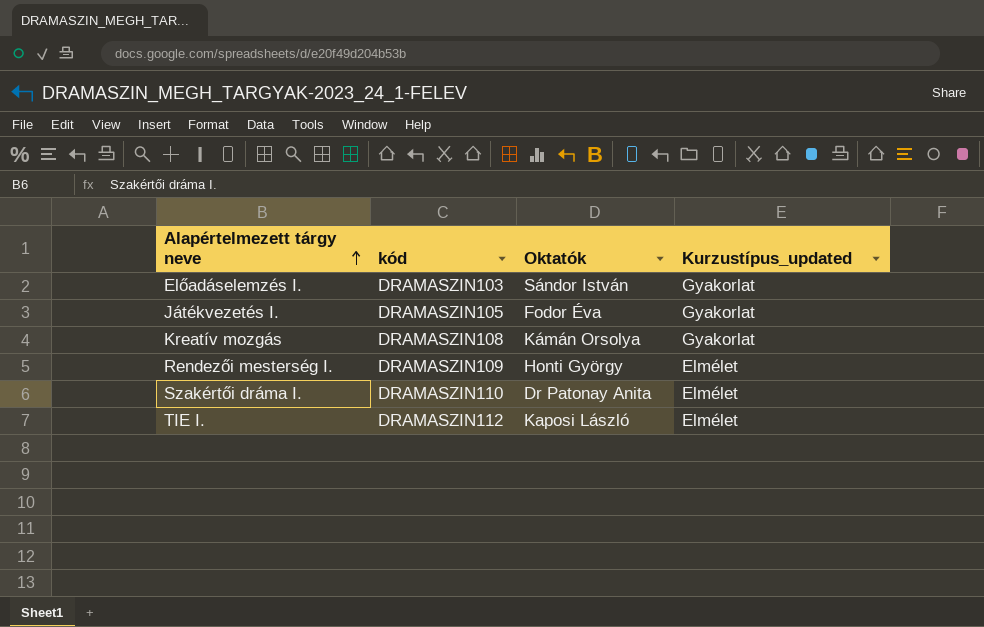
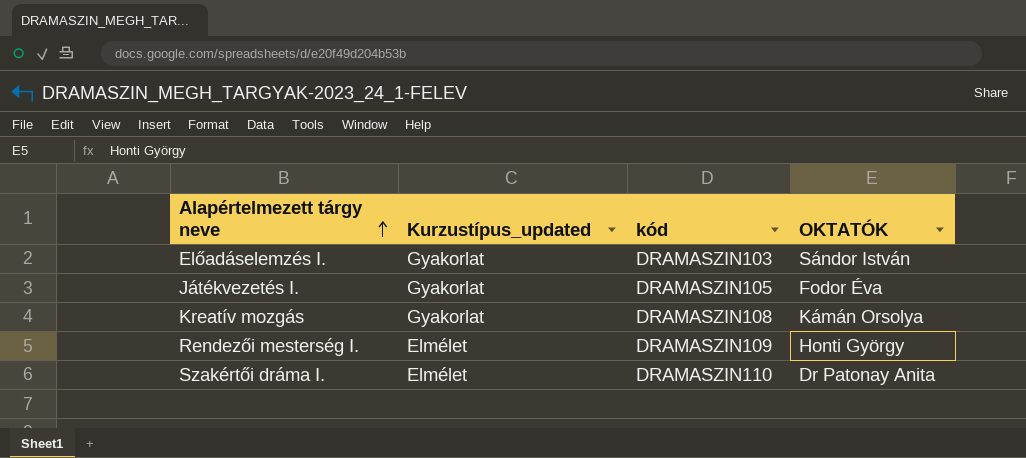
column Kurzustípus_updated | position: 4 -> 2
column name: Oktatók -> OKTATÓK
row TIE I.: DRAMASZIN112 | Kaposi László | Elmélet -> none

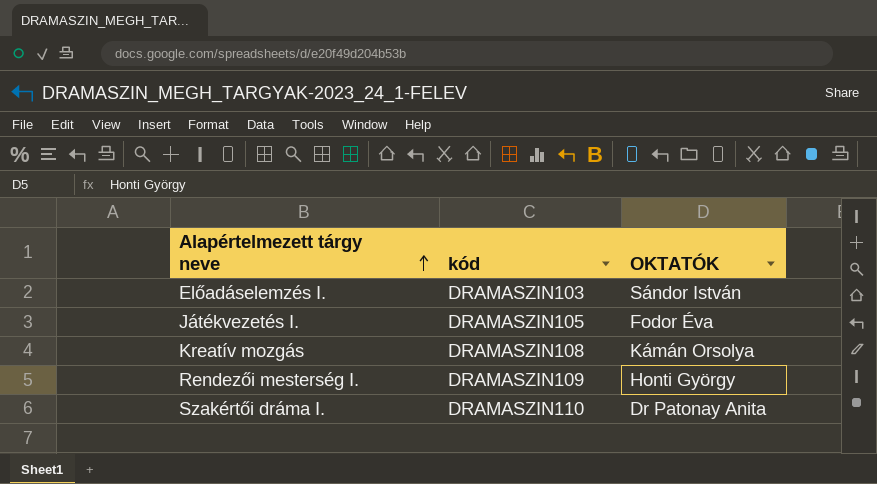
column Kurzustípus_updated | position: 2 -> none

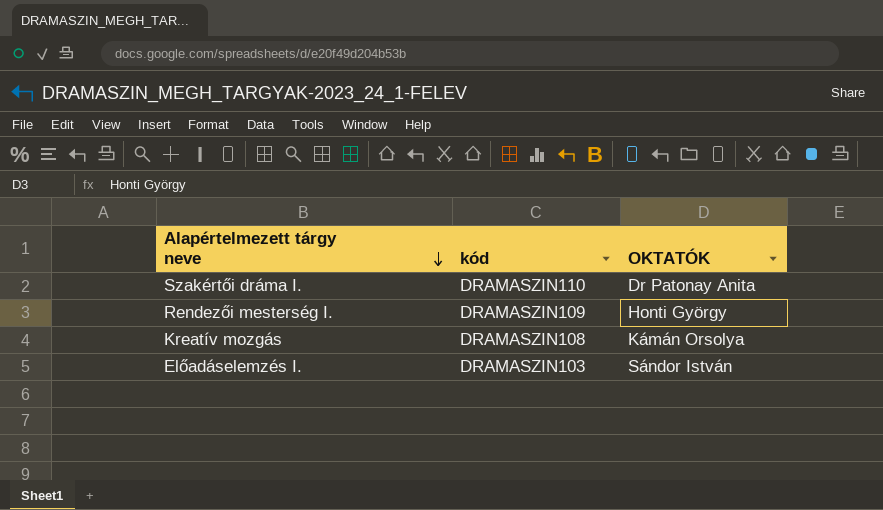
row order: Alapértelmezett tárgy neve ascending -> Alapértelmezett tárgy neve descending
row Játékvezetés I.: DRAMASZIN105 | Fodor Éva -> none

